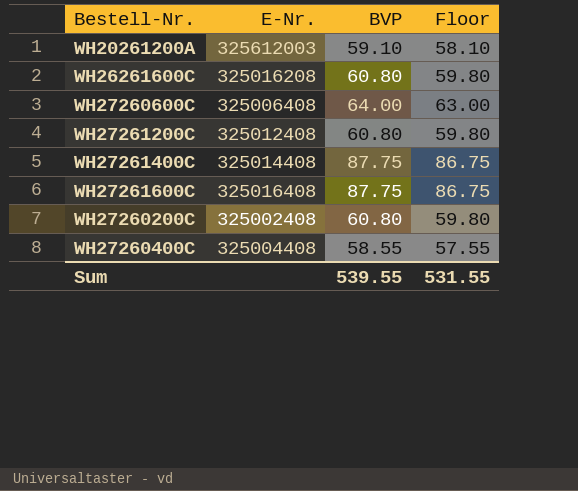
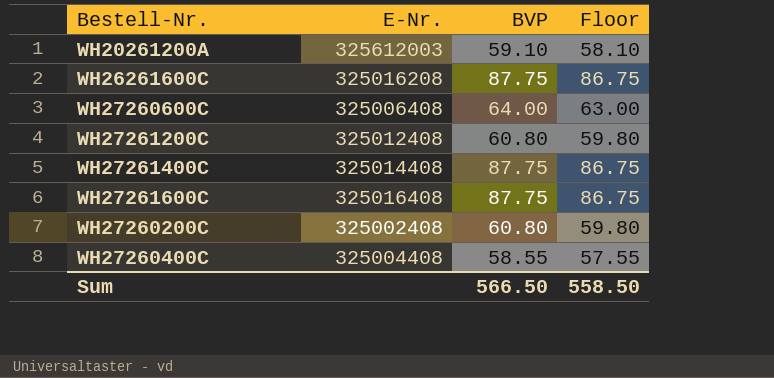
WH26261600C | BVP: 60.80 -> 87.75
WH26261600C | Floor: 59.80 -> 86.75
Sum | BVP: 539.55 -> 566.50
Sum | Floor: 531.55 -> 558.50

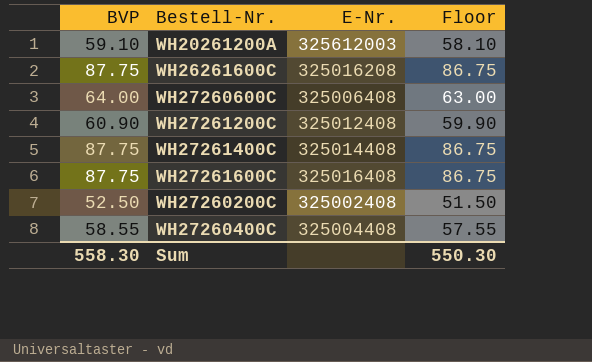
column BVP | position: 3 -> 1
WH27261200C | BVP: 60.80 -> 60.90
WH27261200C | Floor: 59.80 -> 59.90
WH27260200C | BVP: 60.80 -> 52.50
WH27260200C | Floor: 59.80 -> 51.50
Sum | BVP: 566.50 -> 558.30
Sum | Floor: 558.50 -> 550.30

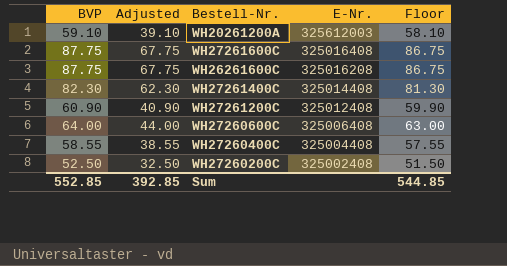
row order: none -> E-Nr. descending
column Adjusted | formula: none -> [BVP] - 20
WH27261400C | BVP: 87.75 -> 82.30
WH27261400C | Floor: 86.75 -> 81.30
Sum | BVP: 558.30 -> 552.85
Sum | Floor: 550.30 -> 544.85

